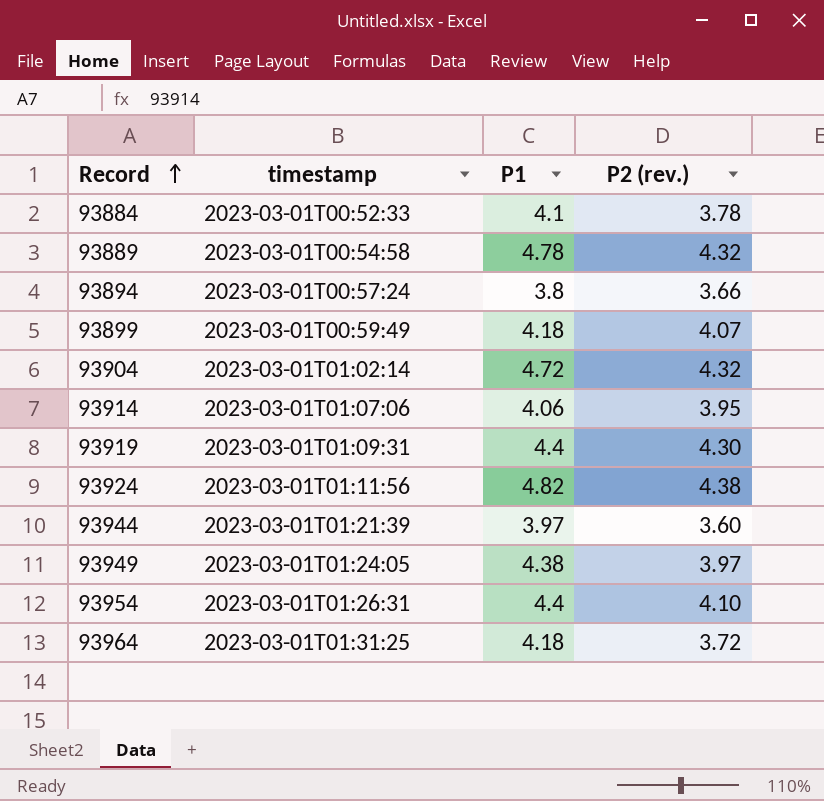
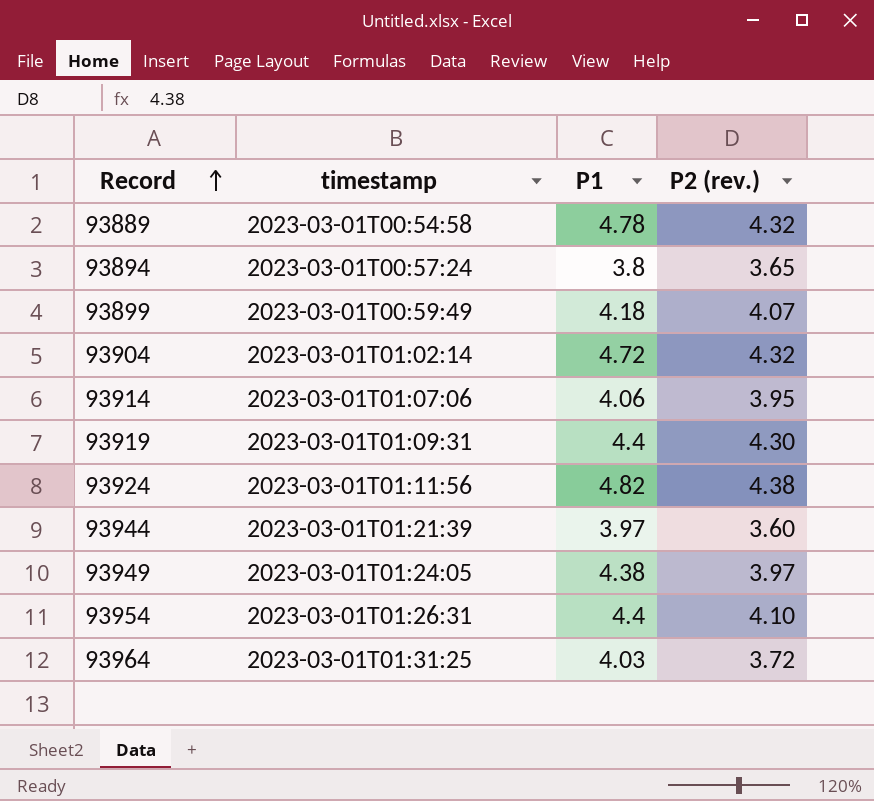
row 93884: 2023-03-01T00:52:33 | 4.1 | 3.78 -> none
93894 | P2 (rev.): 3.66 -> 3.65
93964 | P1: 4.18 -> 4.03

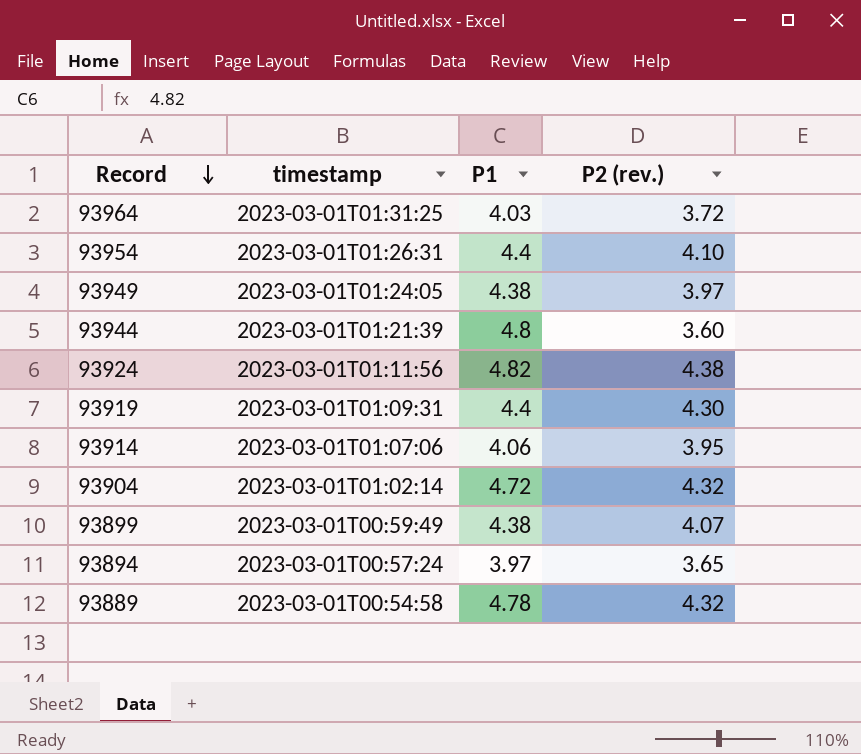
row order: Record ascending -> Record descending
93944 | P1: 3.97 -> 4.8
93899 | P1: 4.18 -> 4.38
93894 | P1: 3.8 -> 3.97

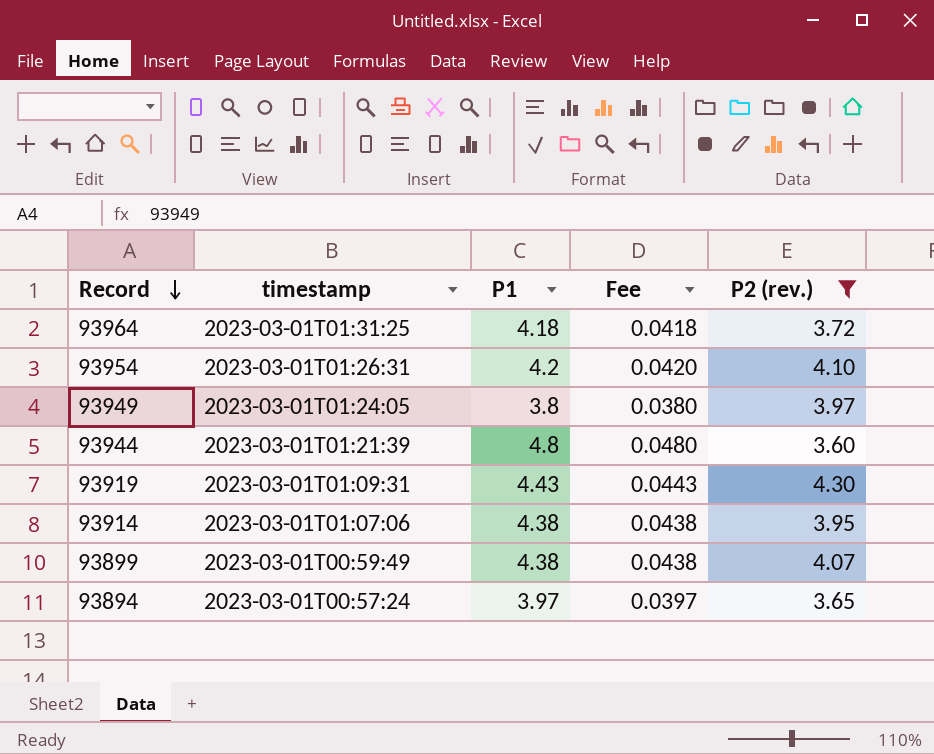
filter: none -> P2 (rev.) <= 4.30
column Fee | formula: none -> [P1] * 0.01
93964 | P1: 4.03 -> 4.18
93954 | P1: 4.4 -> 4.2
93949 | P1: 4.38 -> 3.8
93919 | P1: 4.4 -> 4.43
93914 | P1: 4.06 -> 4.38

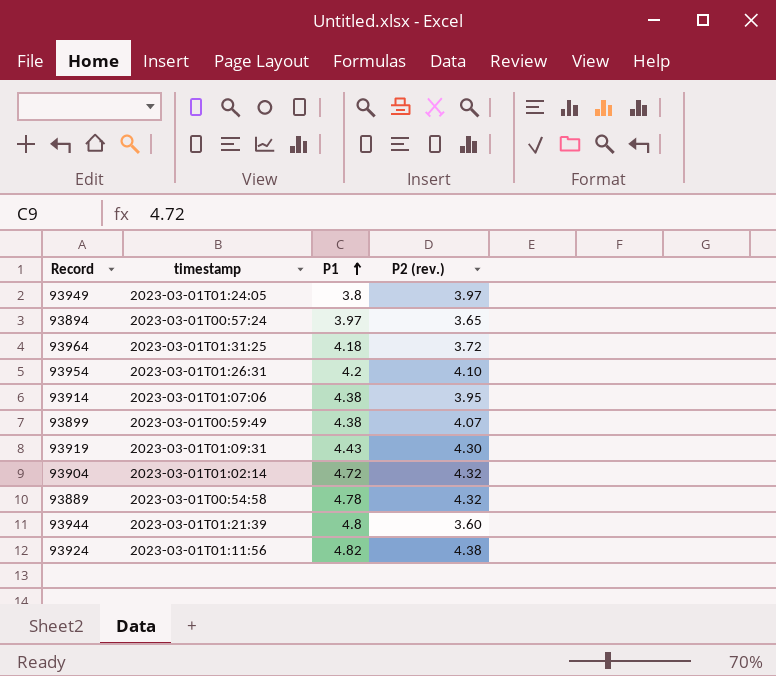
filter: P2 (rev.) <= 4.30 -> none
row order: Record descending -> P1 ascending
column Fee | formula: [P1] * 0.01 -> none

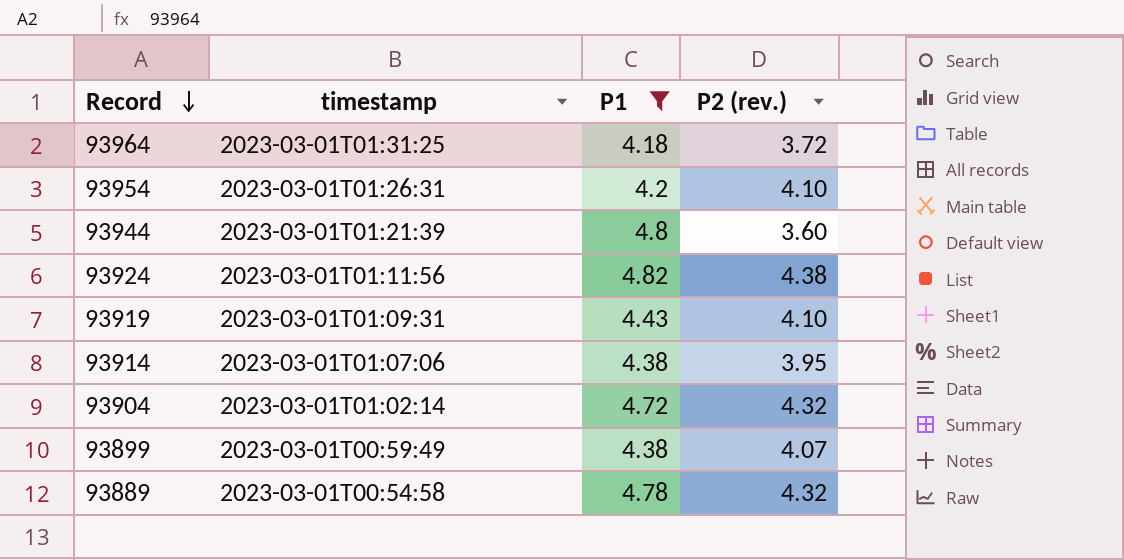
filter: none -> P1 >= 4.18
row order: P1 ascending -> Record descending
93919 | P2 (rev.): 4.30 -> 4.10

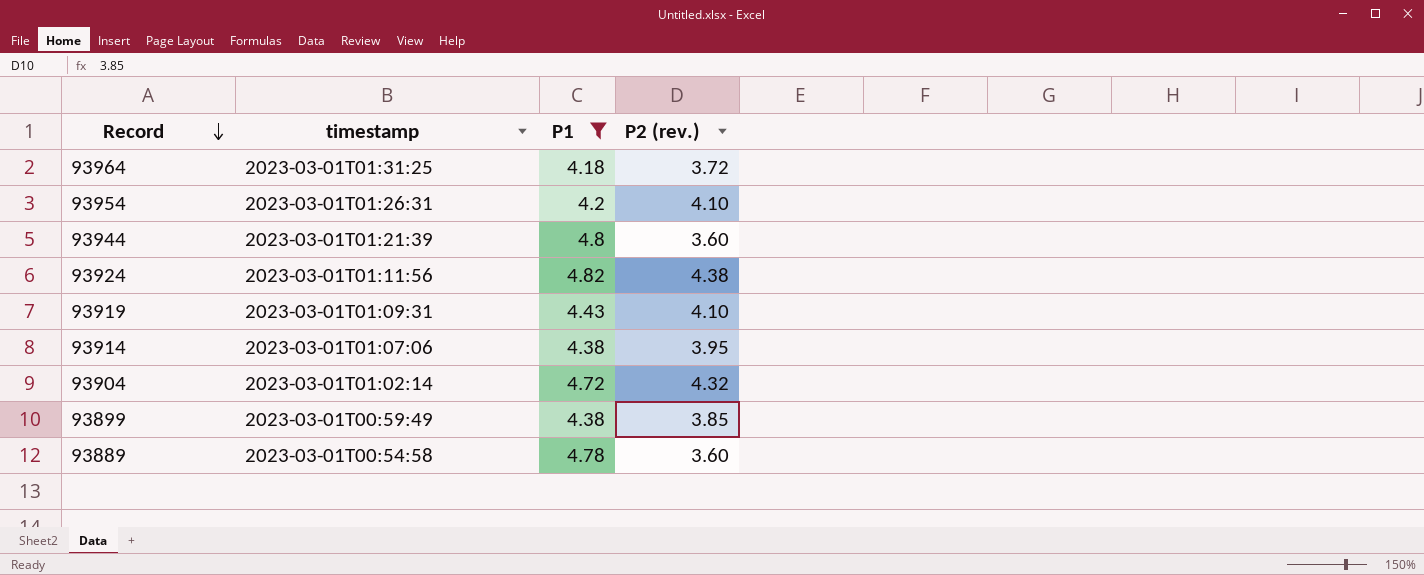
93899 | P2 (rev.): 4.07 -> 3.85
93889 | P2 (rev.): 4.32 -> 3.60

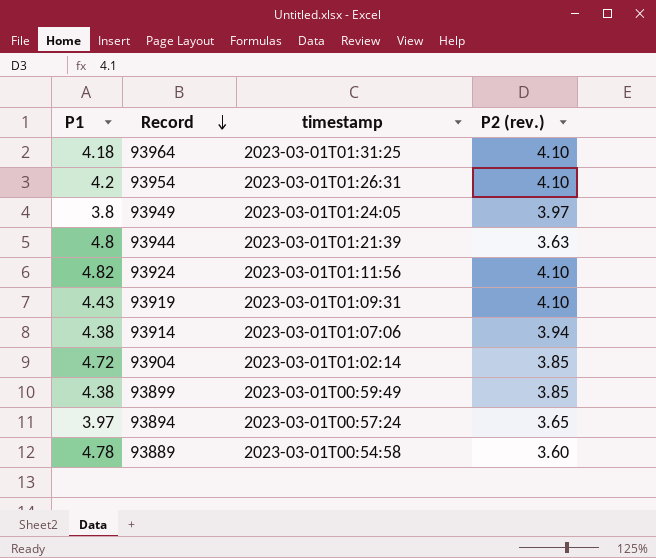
filter: P1 >= 4.18 -> none
column P1 | position: 3 -> 1
93964 | P2 (rev.): 3.72 -> 4.10
93944 | P2 (rev.): 3.60 -> 3.63
93924 | P2 (rev.): 4.38 -> 4.10
93914 | P2 (rev.): 3.95 -> 3.94
93904 | P2 (rev.): 4.32 -> 3.85

